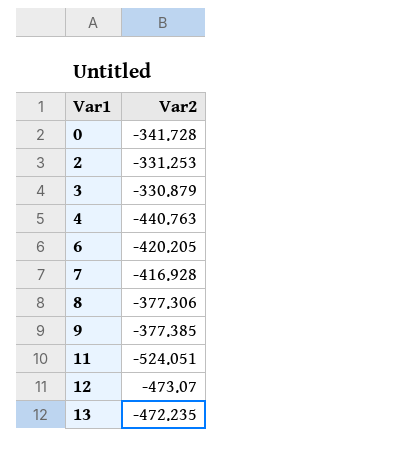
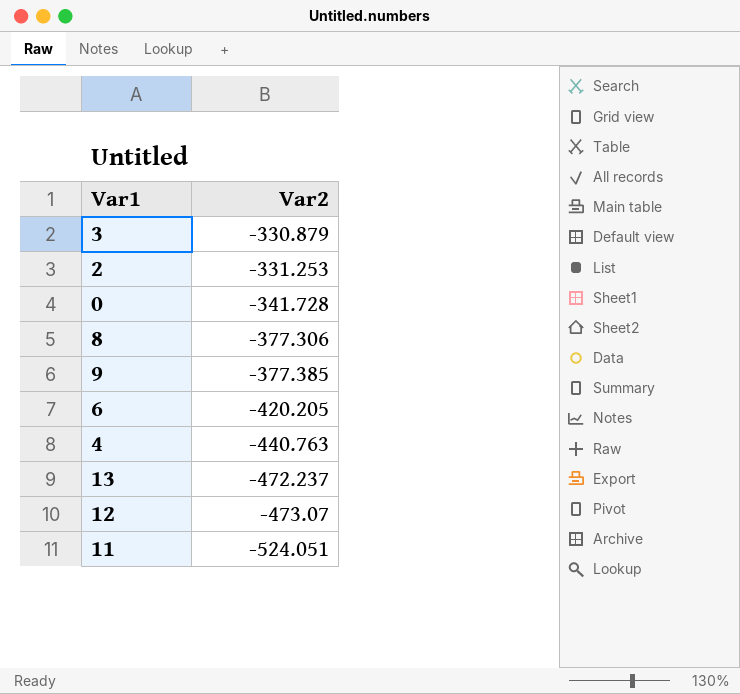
row order: Var1 ascending -> Var2 descending
row 7: -416.928 -> none
13 | Var2: -472.235 -> -472.237

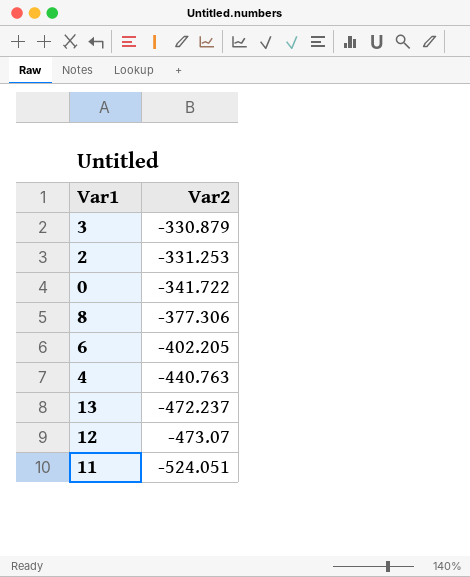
row 9: -377.385 -> none
0 | Var2: -341.728 -> -341.722
6 | Var2: -420.205 -> -402.205

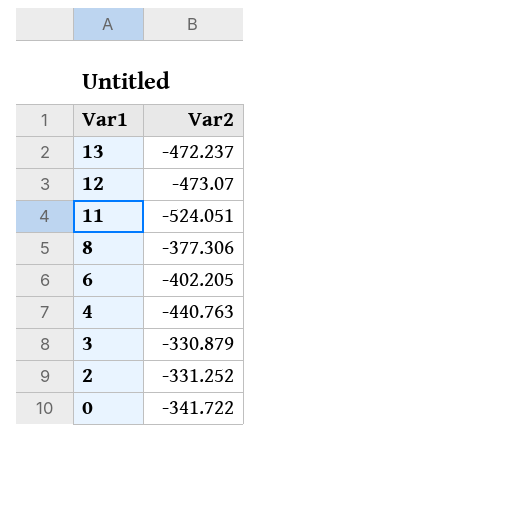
row order: Var2 descending -> Var1 descending
2 | Var2: -331.253 -> -331.252

